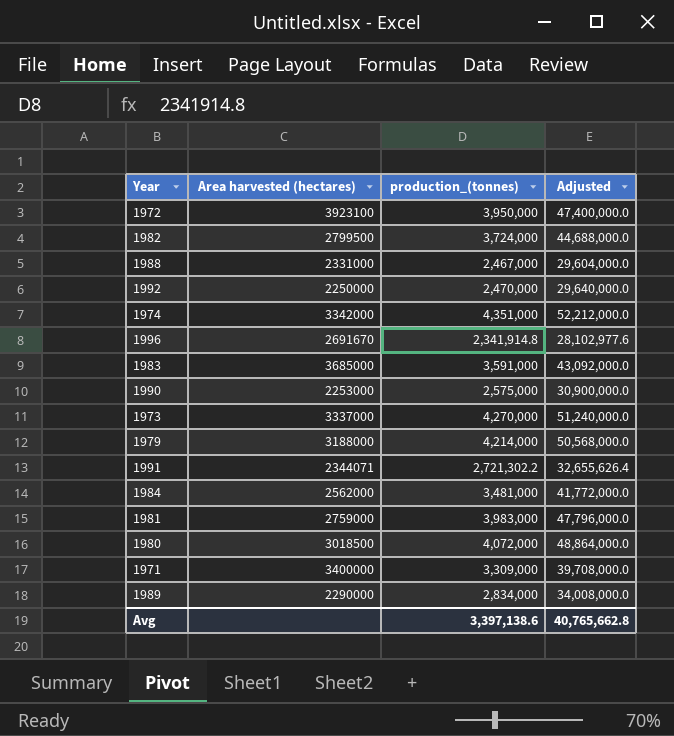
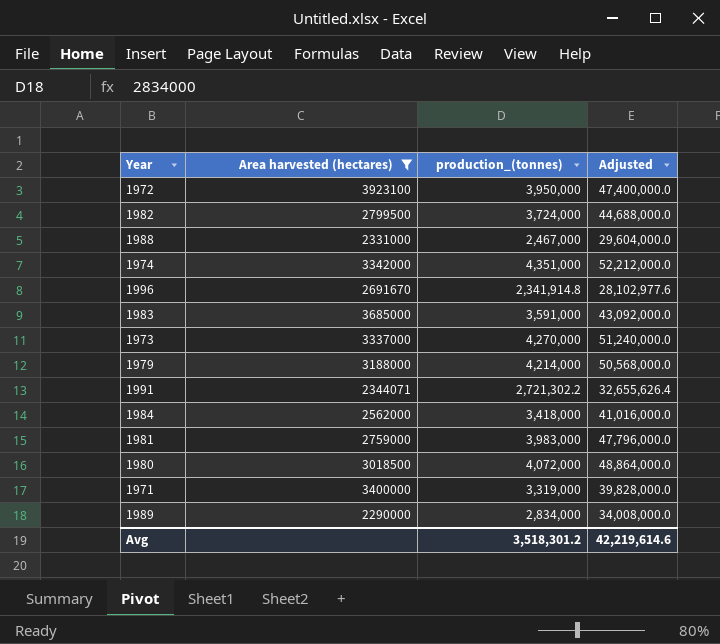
filter: none -> Area harvested (hectares) >= 2290000
1984 | production_(tonnes): 3,481,000 -> 3,418,000
1984 | Adjusted: 41,772,000.0 -> 41,016,000.0
1971 | production_(tonnes): 3,309,000 -> 3,319,000
1971 | Adjusted: 39,708,000.0 -> 39,828,000.0
Avg | production_(tonnes): 3,397,138.6 -> 3,518,301.2
Avg | Adjusted: 40,765,662.8 -> 42,219,614.6

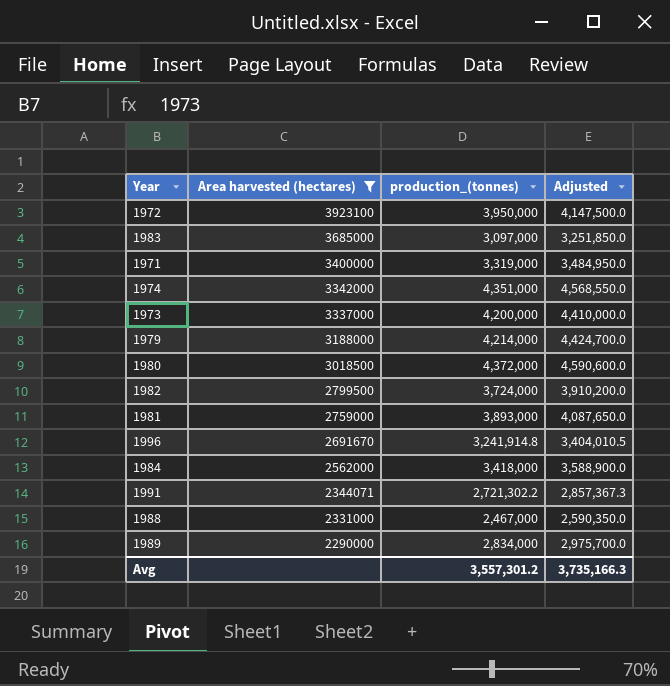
row order: none -> Area harvested (hectares) descending
column Adjusted | formula: [production_(tonnes)] * 12 -> [production_(tonnes)] * 1.05
1983 | production_(tonnes): 3,591,000 -> 3,097,000
1973 | production_(tonnes): 4,270,000 -> 4,200,000
1980 | production_(tonnes): 4,072,000 -> 4,372,000
1981 | production_(tonnes): 3,983,000 -> 3,893,000
1996 | production_(tonnes): 2,341,914.8 -> 3,241,914.8
Avg | production_(tonnes): 3,518,301.2 -> 3,557,301.2
Avg | Adjusted: 42,219,614.6 -> 3,735,166.3

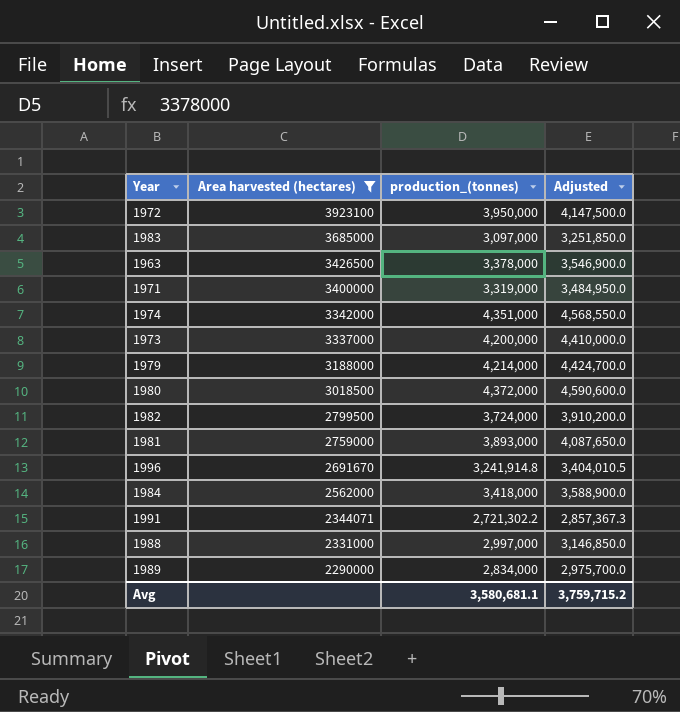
row 1963: none -> 3426500 | 3,378,000 | 3,546,900.0
1988 | production_(tonnes): 2,467,000 -> 2,997,000
1988 | Adjusted: 2,590,350.0 -> 3,146,850.0
Avg | production_(tonnes): 3,557,301.2 -> 3,580,681.1
Avg | Adjusted: 3,735,166.3 -> 3,759,715.2

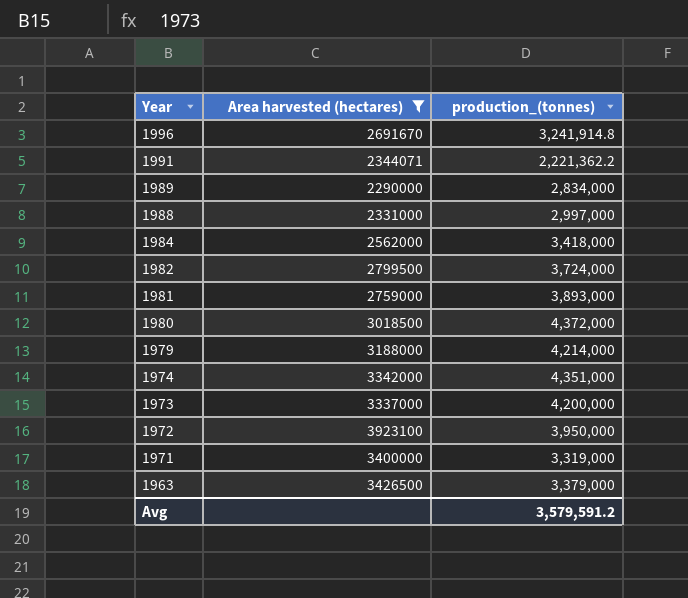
row order: Area harvested (hectares) descending -> Year descending
column Adjusted | formula: [production_(tonnes)] * 1.05 -> none
row 1983: 3685000 | 3,097,000 | 3,251,850.0 -> none
1991 | production_(tonnes): 2,721,302.2 -> 2,221,362.2
1963 | production_(tonnes): 3,378,000 -> 3,379,000
Avg | production_(tonnes): 3,580,681.1 -> 3,579,591.2

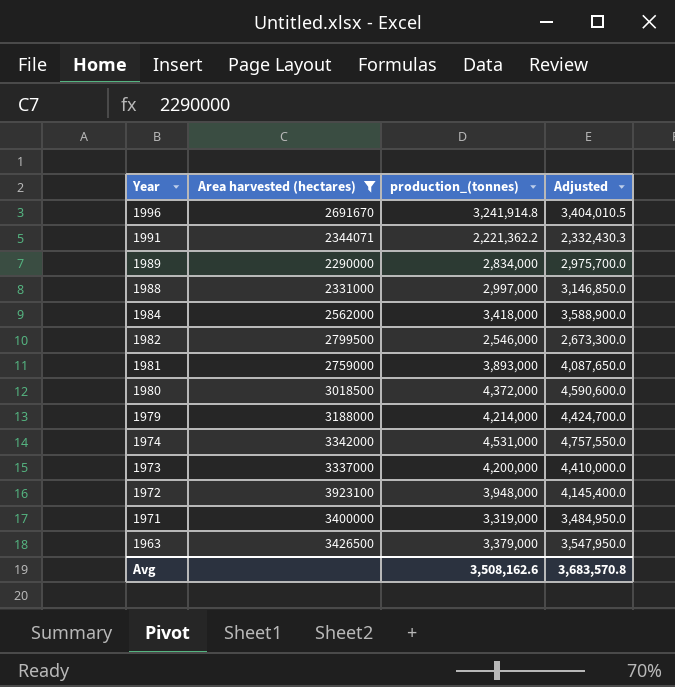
column Adjusted | formula: none -> [production_(tonnes)] * 1.05
1982 | production_(tonnes): 3,724,000 -> 2,546,000
1974 | production_(tonnes): 4,351,000 -> 4,531,000
1972 | production_(tonnes): 3,950,000 -> 3,948,000
Avg | production_(tonnes): 3,579,591.2 -> 3,508,162.6

